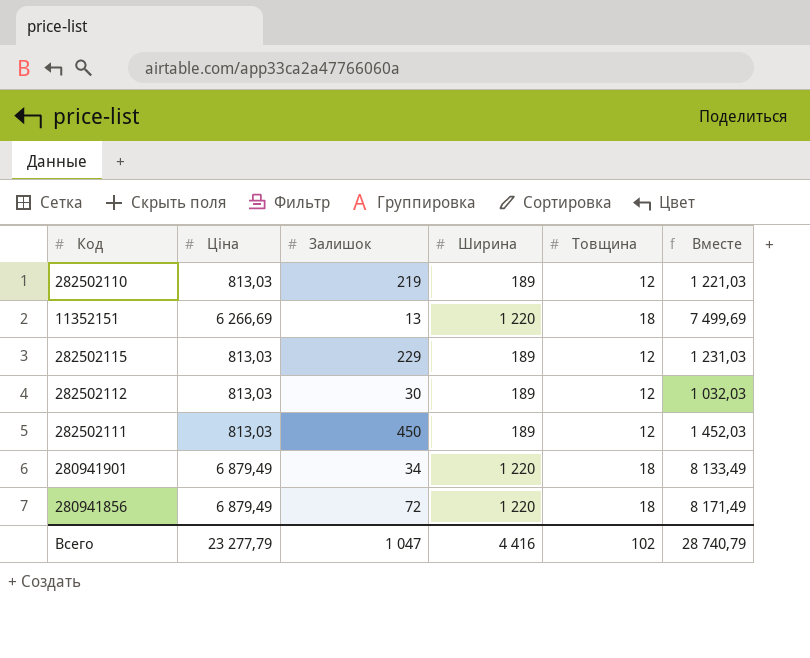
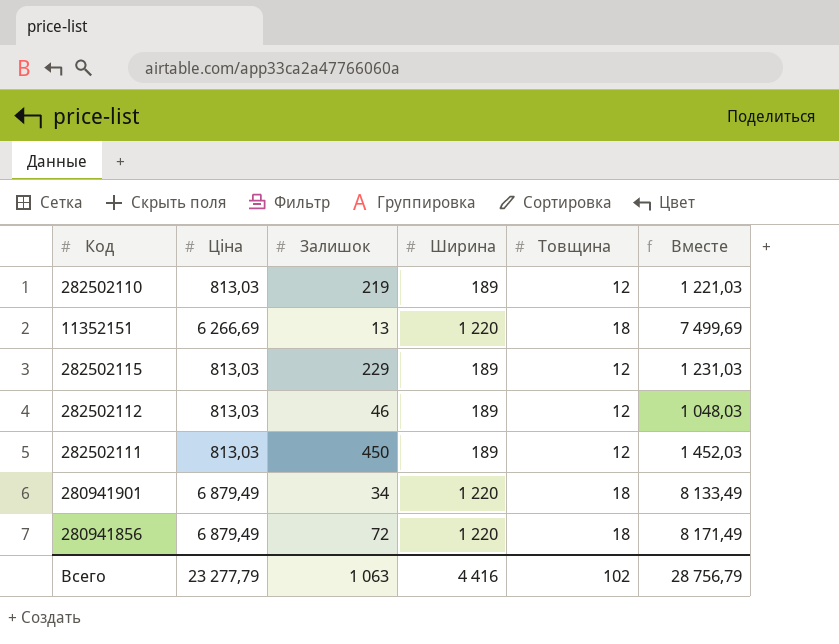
282502112 | Залишок: 30 -> 46
282502112 | Вместе: 1 032,03 -> 1 048,03
Всего | Залишок: 1 047 -> 1 063
Всего | Вместе: 28 740,79 -> 28 756,79

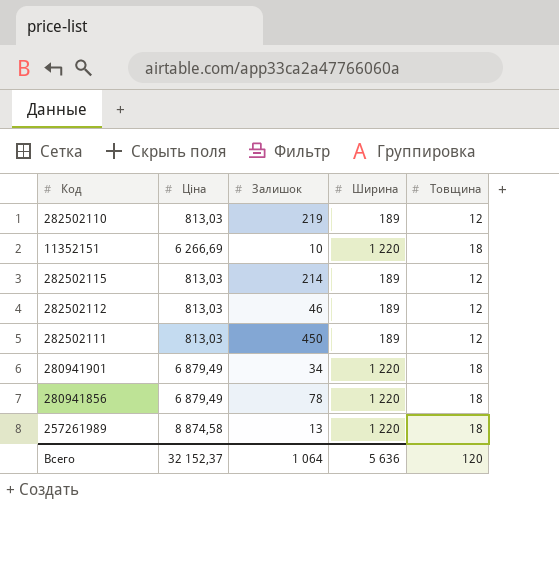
column Вместе | formula: [Ціна] + [Залишок] + [Ширина] -> none
11352151 | Залишок: 13 -> 10
282502115 | Залишок: 229 -> 214
280941856 | Залишок: 72 -> 78
row 257261989: none -> 8 874,58 | 13 | 1 220 | 18
Всего | Ціна: 23 277,79 -> 32 152,37
Всего | Залишок: 1 063 -> 1 064
Всего | Ширина: 4 416 -> 5 636
Всего | Товщина: 102 -> 120

